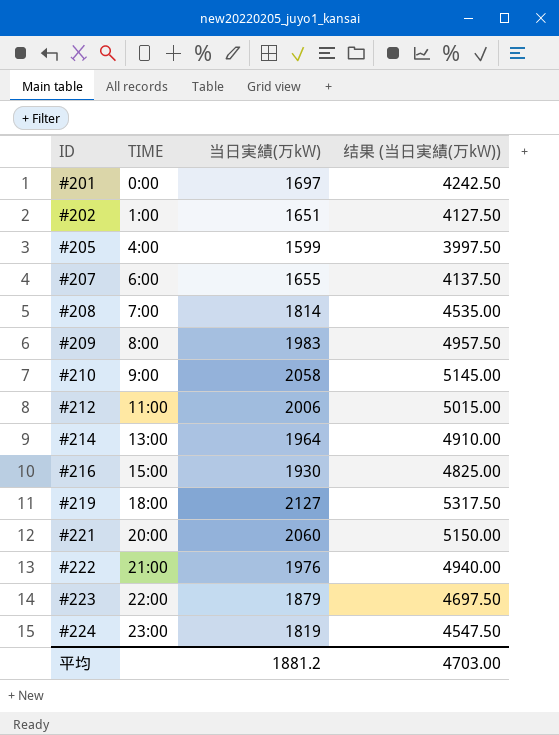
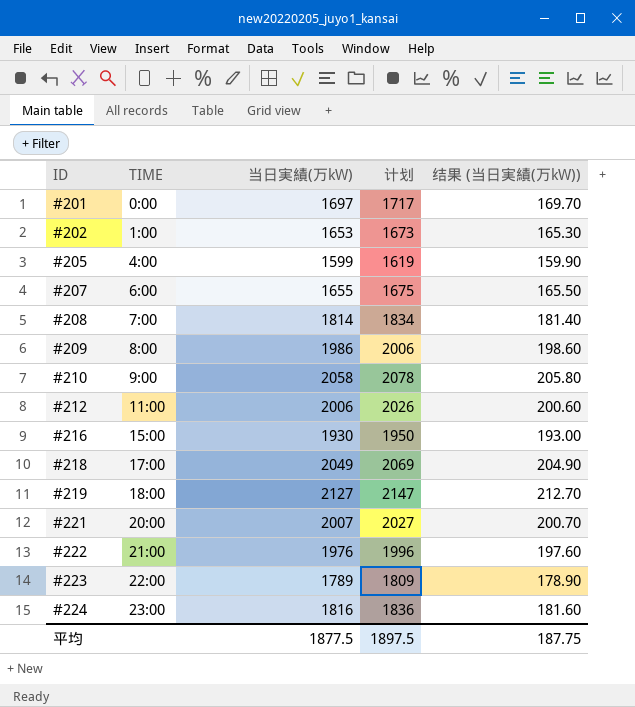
column 计划 | formula: none -> [当日実績(万kW)] + 20
column 结果 (当日実績(万kW)) | formula: [当日実績(万kW)] * 2.5 -> [当日実績(万kW)] * 0.1
row #214: 13:00 | 1964 | 4910.00 -> none
#202 | 当日実績(万kW): 1651 -> 1653
#209 | 当日実績(万kW): 1983 -> 1986
row #218: none -> 17:00 | 2049 | 2069 | 204.90
#221 | 当日実績(万kW): 2060 -> 2007
#223 | 当日実績(万kW): 1879 -> 1789
#224 | 当日実績(万kW): 1819 -> 1816
平均 | 当日実績(万kW): 1881.2 -> 1877.5
平均 | 结果 (当日実績(万kW)): 4703.00 -> 187.75

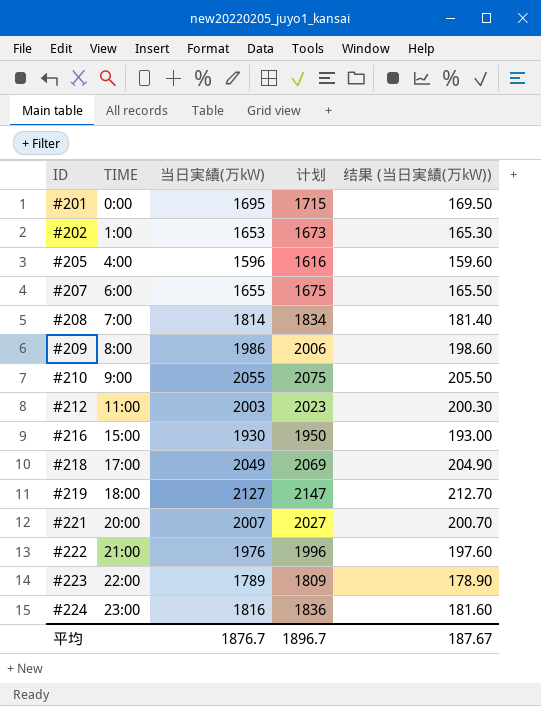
#201 | 当日実績(万kW): 1697 -> 1695
#201 | 计划: 1717 -> 1715
#201 | 结果 (当日実績(万kW)): 169.70 -> 169.50
#205 | 当日実績(万kW): 1599 -> 1596
#205 | 计划: 1619 -> 1616
#205 | 结果 (当日実績(万kW)): 159.90 -> 159.60
#210 | 当日実績(万kW): 2058 -> 2055
#210 | 计划: 2078 -> 2075
#210 | 结果 (当日実績(万kW)): 205.80 -> 205.50
#212 | 当日実績(万kW): 2006 -> 2003
#212 | 计划: 2026 -> 2023
#212 | 结果 (当日実績(万kW)): 200.60 -> 200.30
平均 | 当日実績(万kW): 1877.5 -> 1876.7
平均 | 计划: 1897.5 -> 1896.7
平均 | 结果 (当日実績(万kW)): 187.75 -> 187.67

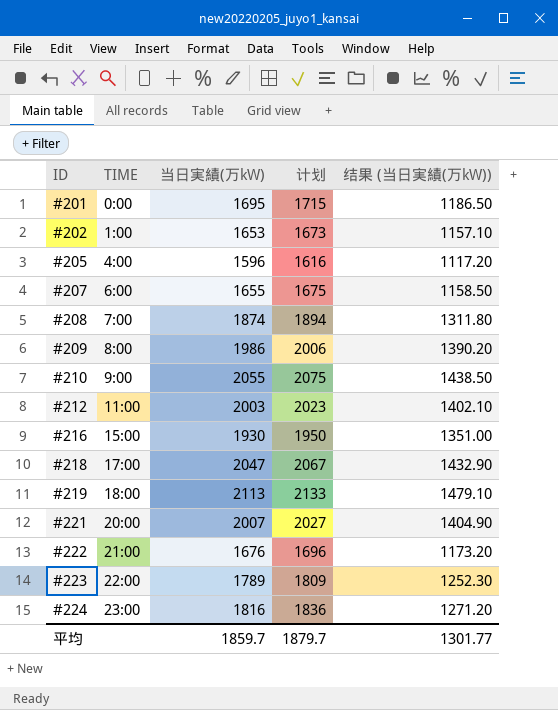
column 结果 (当日実績(万kW)) | formula: [当日実績(万kW)] * 0.1 -> [当日実績(万kW)] * 0.7
#208 | 当日実績(万kW): 1814 -> 1874
#208 | 计划: 1834 -> 1894
#218 | 当日実績(万kW): 2049 -> 2047
#218 | 计划: 2069 -> 2067
#219 | 当日実績(万kW): 2127 -> 2113
#219 | 计划: 2147 -> 2133
#222 | 当日実績(万kW): 1976 -> 1676
#222 | 计划: 1996 -> 1696
平均 | 当日実績(万kW): 1876.7 -> 1859.7
平均 | 计划: 1896.7 -> 1879.7
平均 | 结果 (当日実績(万kW)): 187.67 -> 1301.77

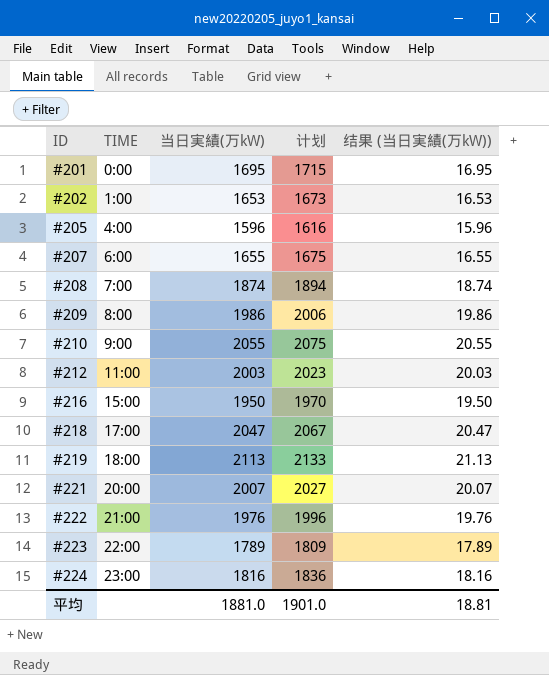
column 结果 (当日実績(万kW)) | formula: [当日実績(万kW)] * 0.7 -> [当日実績(万kW)] * 0.01
#216 | 当日実績(万kW): 1930 -> 1950
#216 | 计划: 1950 -> 1970
#222 | 当日実績(万kW): 1676 -> 1976
#222 | 计划: 1696 -> 1996
平均 | 当日実績(万kW): 1859.7 -> 1881.0
平均 | 计划: 1879.7 -> 1901.0
平均 | 结果 (当日実績(万kW)): 1301.77 -> 18.81

